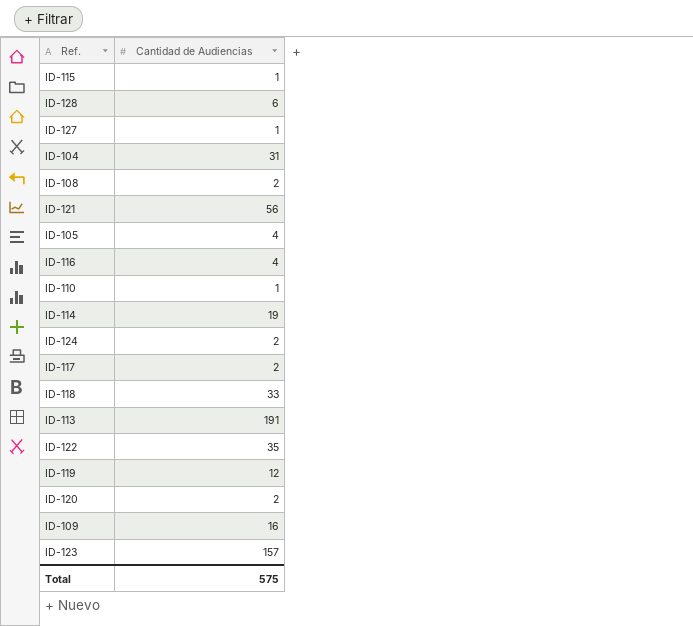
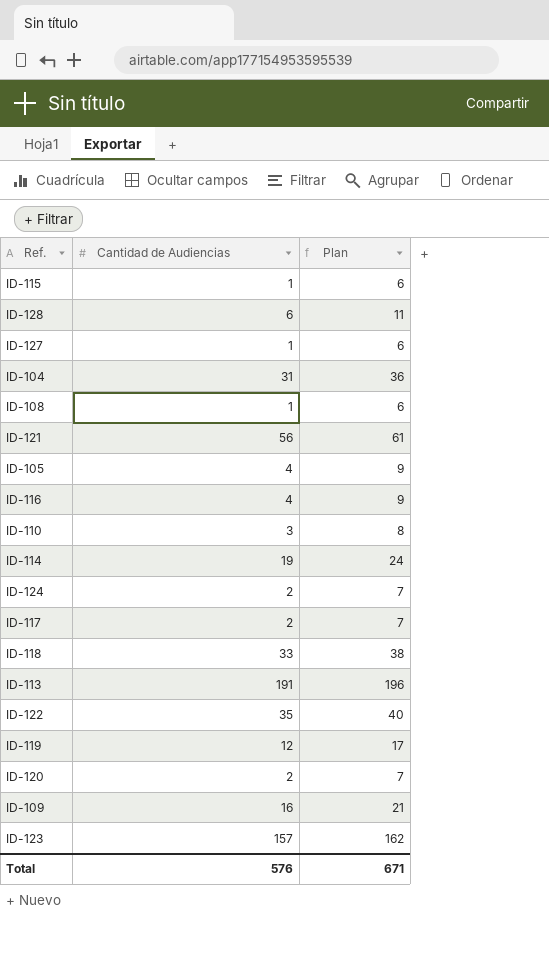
column Plan | formula: none -> [Cantidad de Audiencias] + 5
ID-108 | Cantidad de Audiencias: 2 -> 1
ID-110 | Cantidad de Audiencias: 1 -> 3
Total | Cantidad de Audiencias: 575 -> 576

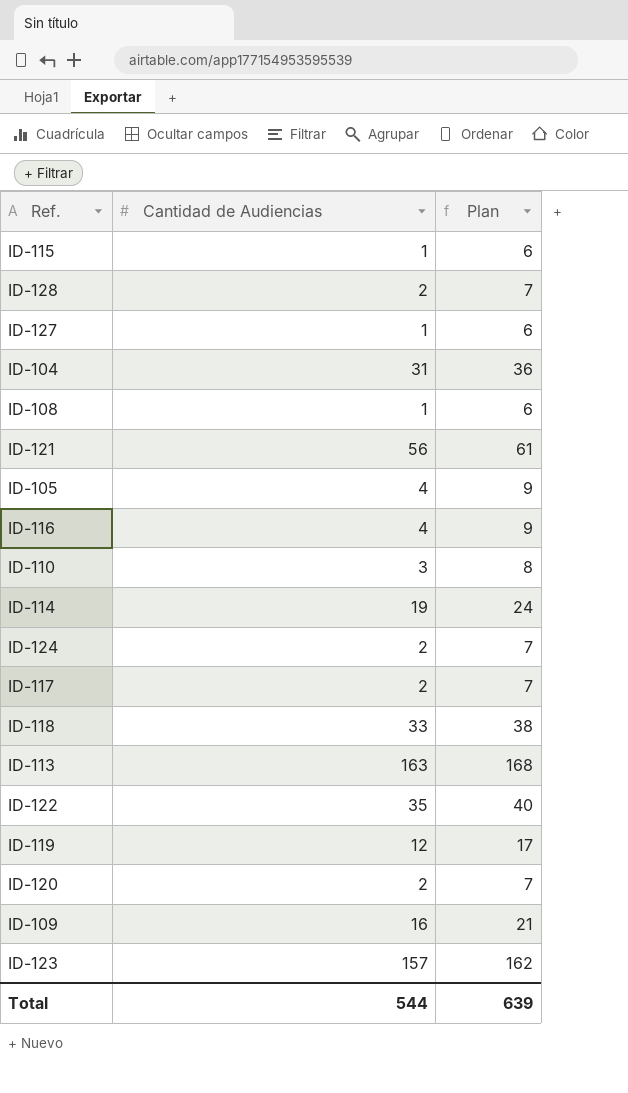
ID-128 | Cantidad de Audiencias: 6 -> 2
ID-128 | Plan: 11 -> 7
ID-113 | Cantidad de Audiencias: 191 -> 163
ID-113 | Plan: 196 -> 168
Total | Cantidad de Audiencias: 576 -> 544
Total | Plan: 671 -> 639

